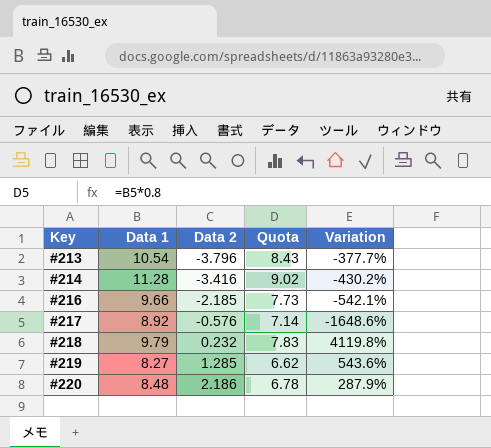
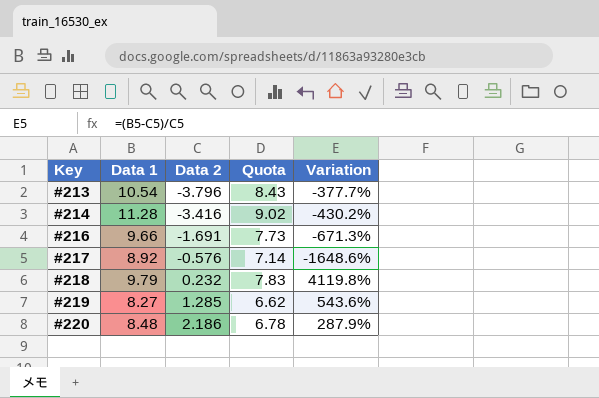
#216 | Data 2: -2.185 -> -1.691
#216 | Variation: -542.1% -> -671.3%

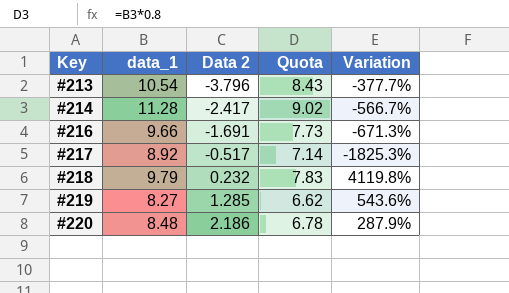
column name: Data 1 -> data_1
#214 | Data 2: -3.416 -> -2.417
#214 | Variation: -430.2% -> -566.7%
#217 | Data 2: -0.576 -> -0.517
#217 | Variation: -1648.6% -> -1825.3%

